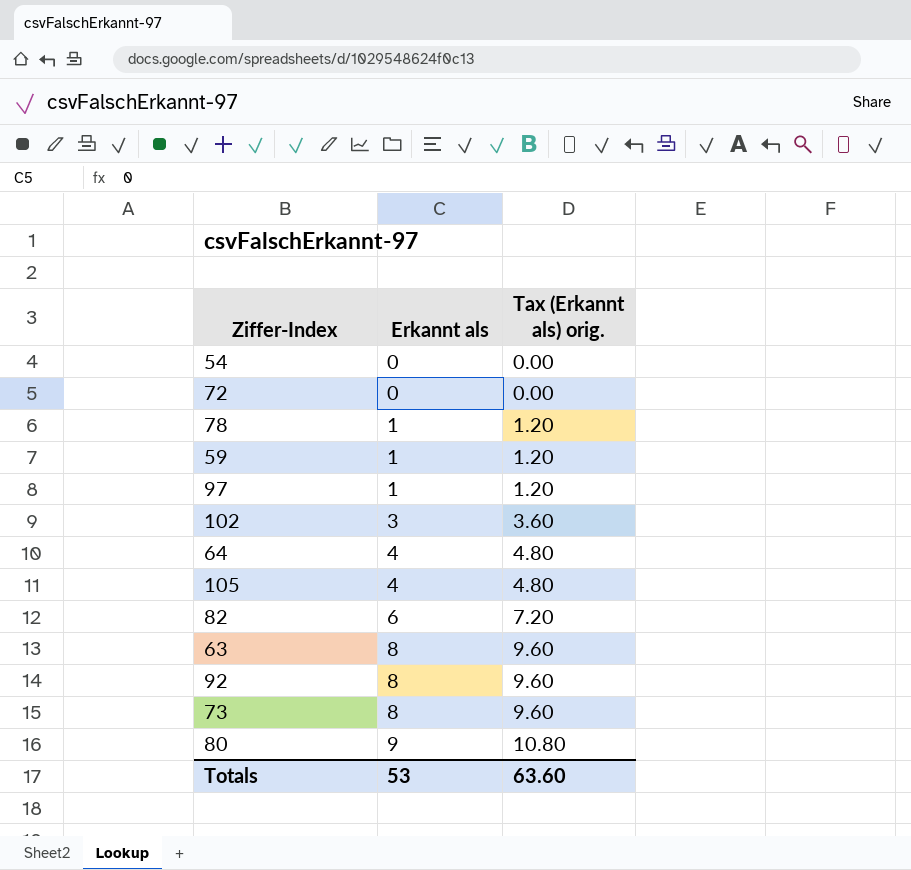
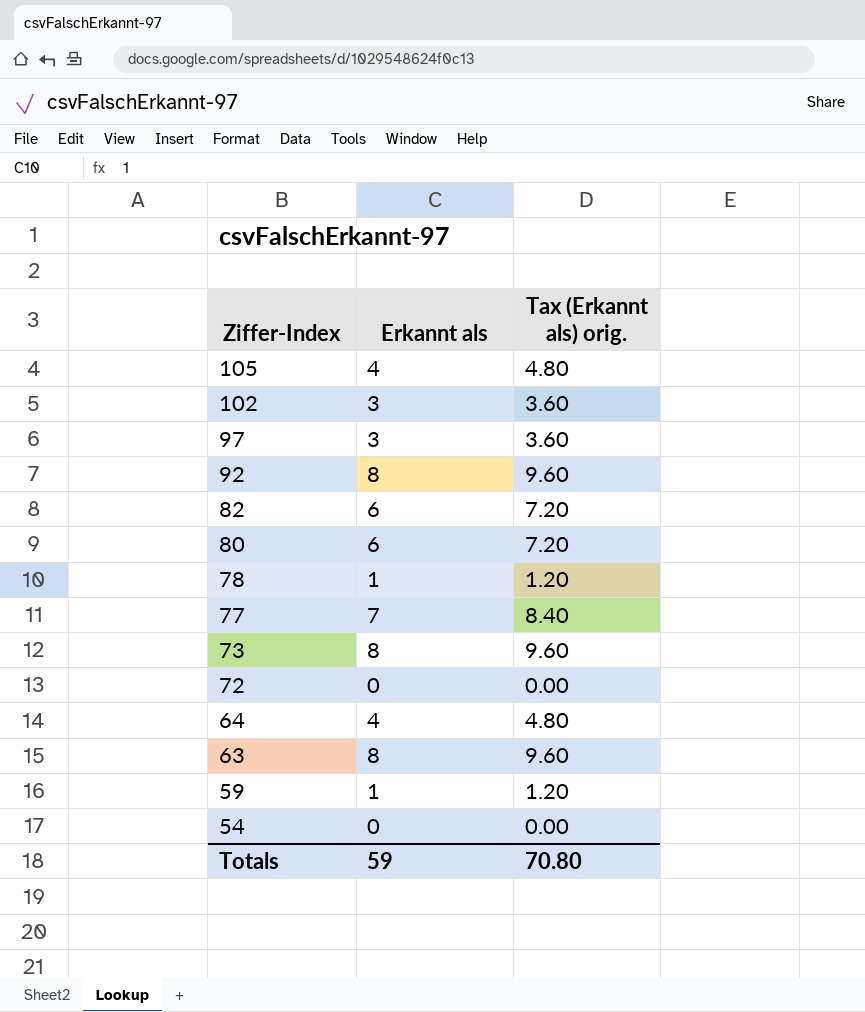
row order: Erkannt als ascending -> Ziffer-Index descending
97 | Erkannt als: 1 -> 3
97 | Tax (Erkannt als) orig.: 1.20 -> 3.60
80 | Erkannt als: 9 -> 6
80 | Tax (Erkannt als) orig.: 10.80 -> 7.20
row 77: none -> 7 | 8.40
Totals | Erkannt als: 53 -> 59
Totals | Tax (Erkannt als) orig.: 63.60 -> 70.80

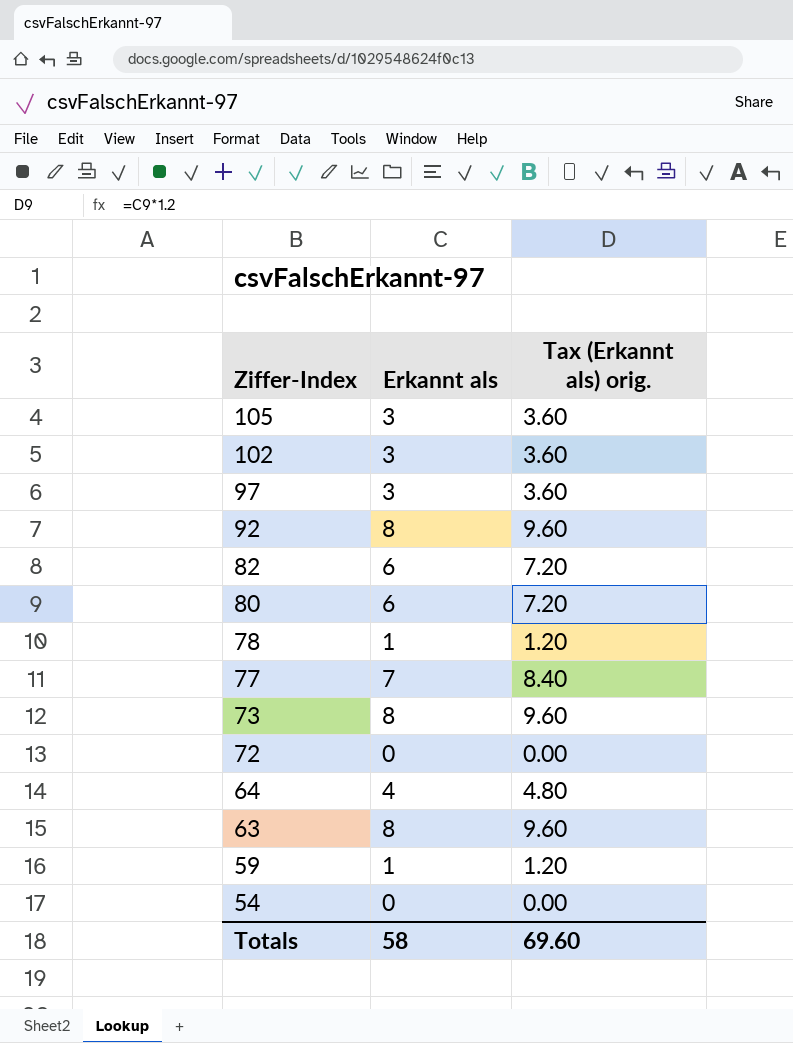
105 | Erkannt als: 4 -> 3
105 | Tax (Erkannt als) orig.: 4.80 -> 3.60
Totals | Erkannt als: 59 -> 58
Totals | Tax (Erkannt als) orig.: 70.80 -> 69.60

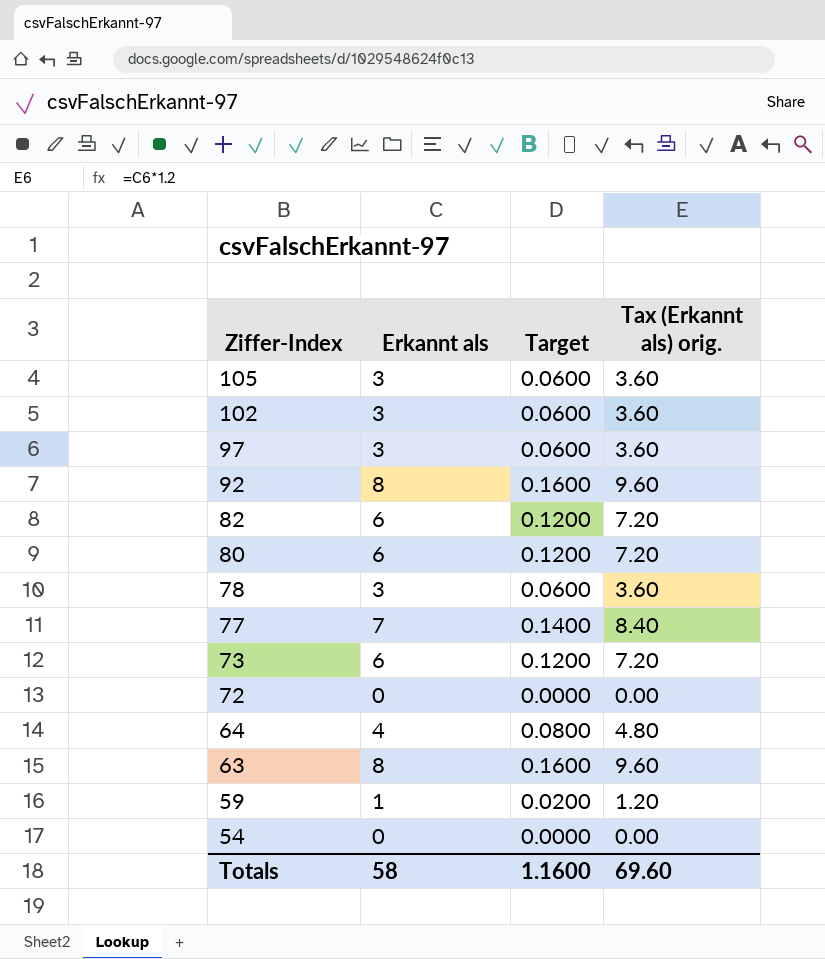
column Target | formula: none -> [Erkannt als] * 0.02
78 | Erkannt als: 1 -> 3
78 | Tax (Erkannt als) orig.: 1.20 -> 3.60
73 | Erkannt als: 8 -> 6
73 | Tax (Erkannt als) orig.: 9.60 -> 7.20

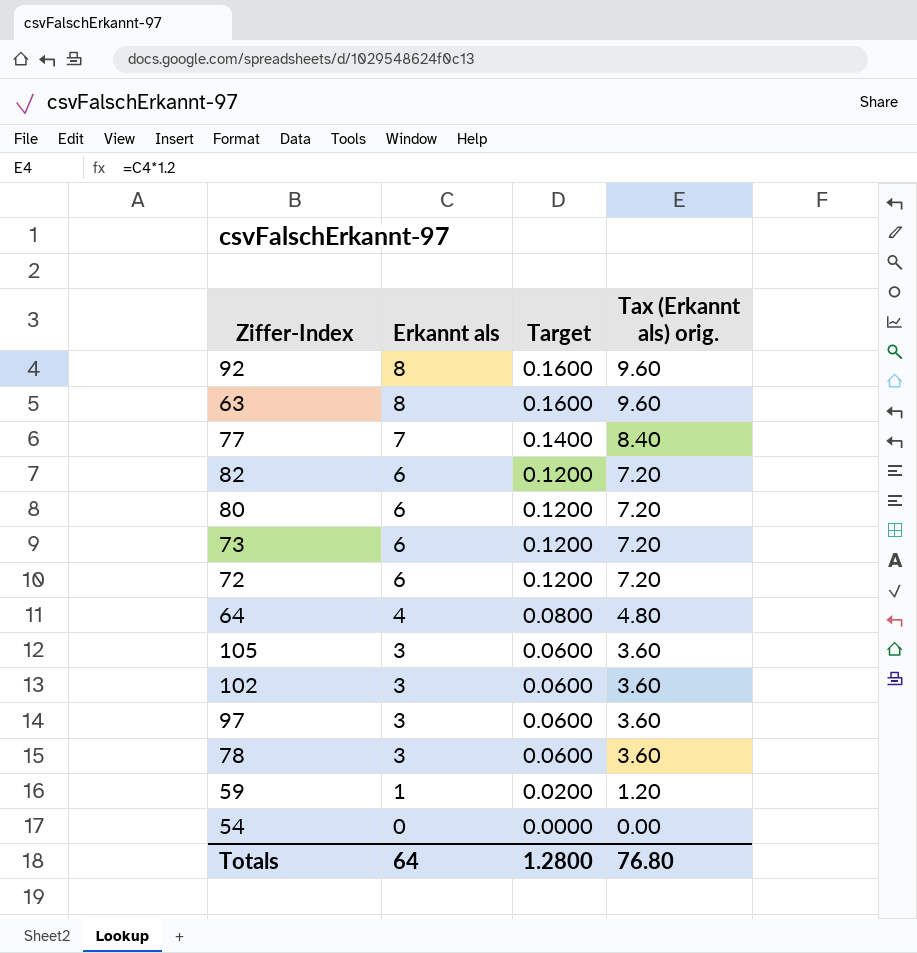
row order: Ziffer-Index descending -> Erkannt als descending
72 | Erkannt als: 0 -> 6
72 | Target: 0.0000 -> 0.1200
72 | Tax (Erkannt als) orig.: 0.00 -> 7.20
Totals | Erkannt als: 58 -> 64
Totals | Target: 1.1600 -> 1.2800
Totals | Tax (Erkannt als) orig.: 69.60 -> 76.80

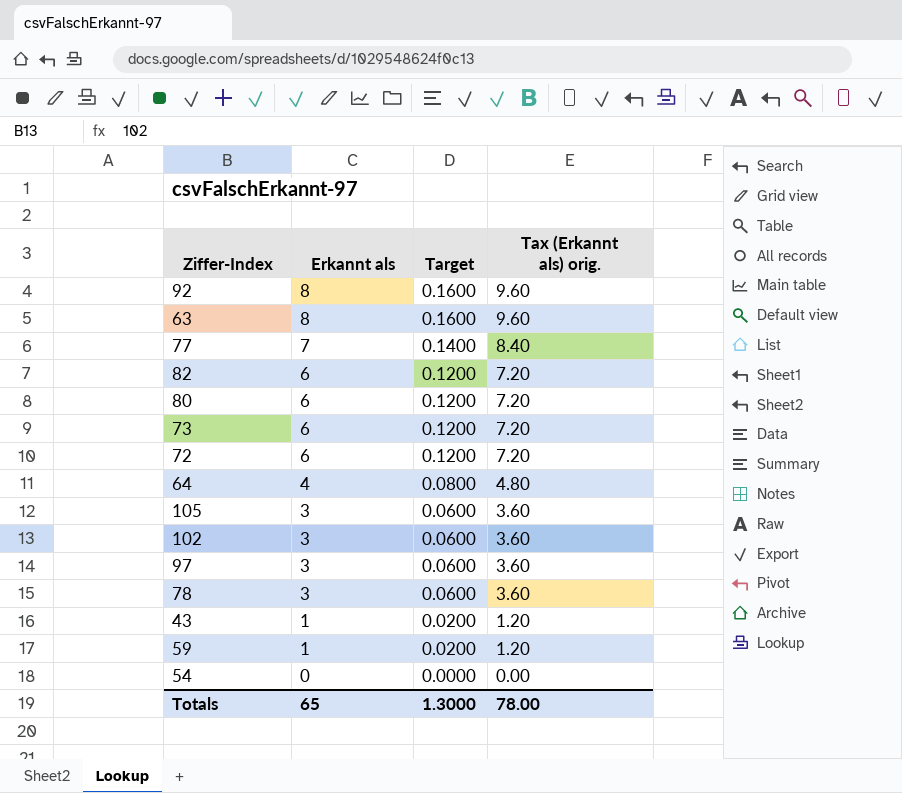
row 43: none -> 1 | 0.0200 | 1.20
Totals | Erkannt als: 64 -> 65
Totals | Target: 1.2800 -> 1.3000
Totals | Tax (Erkannt als) orig.: 76.80 -> 78.00

